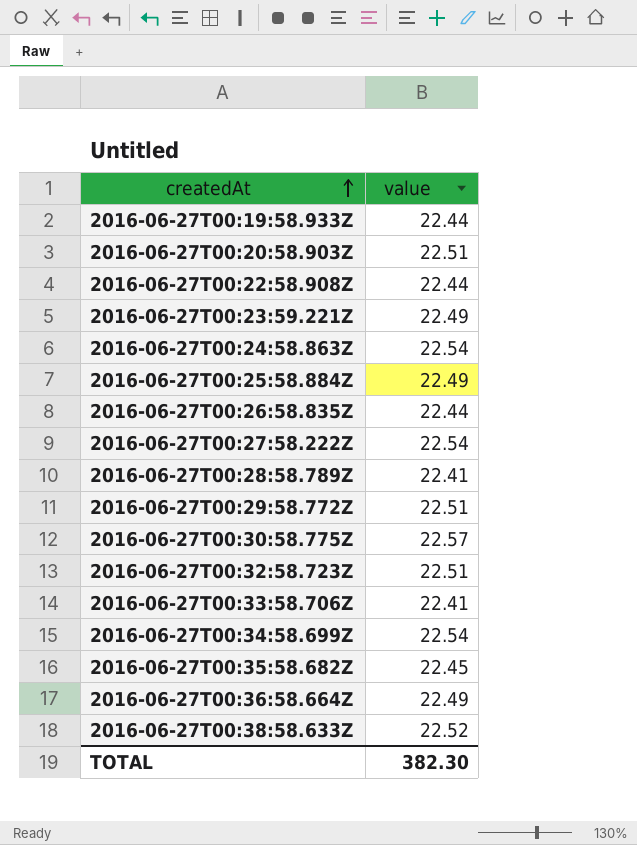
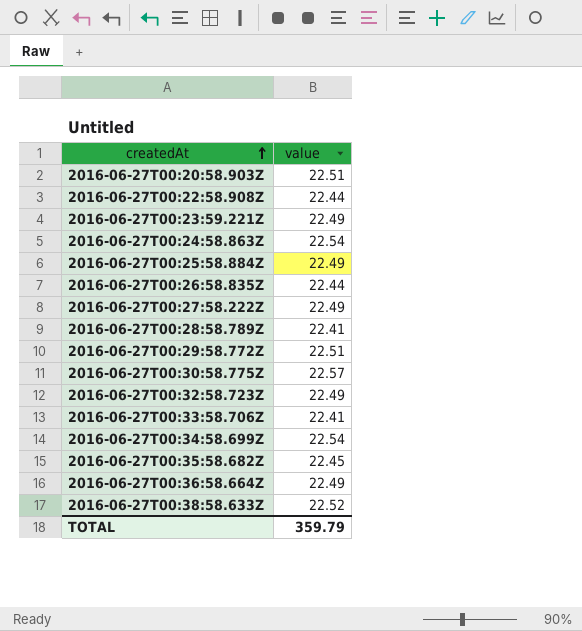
row 2016-06-27T00:19:58.933Z: 22.44 -> none
2016-06-27T00:27:58.222Z | value: 22.54 -> 22.49
2016-06-27T00:32:58.723Z | value: 22.51 -> 22.49
TOTAL | value: 382.30 -> 359.79

